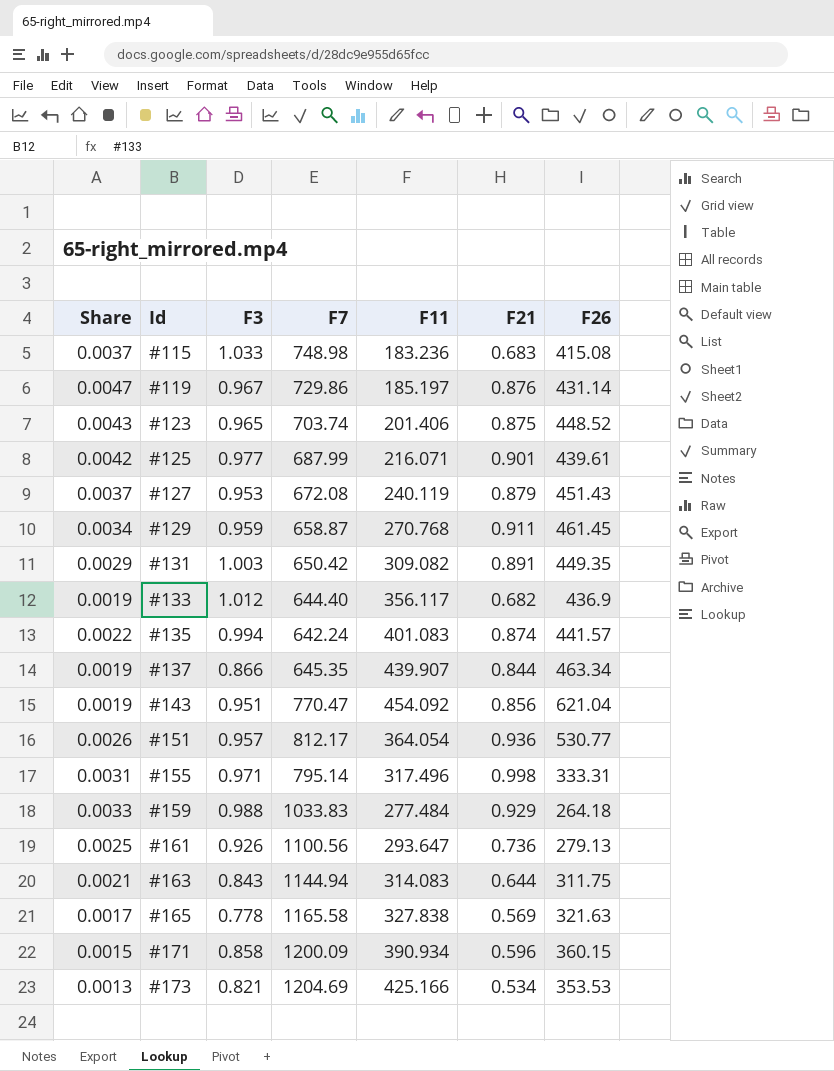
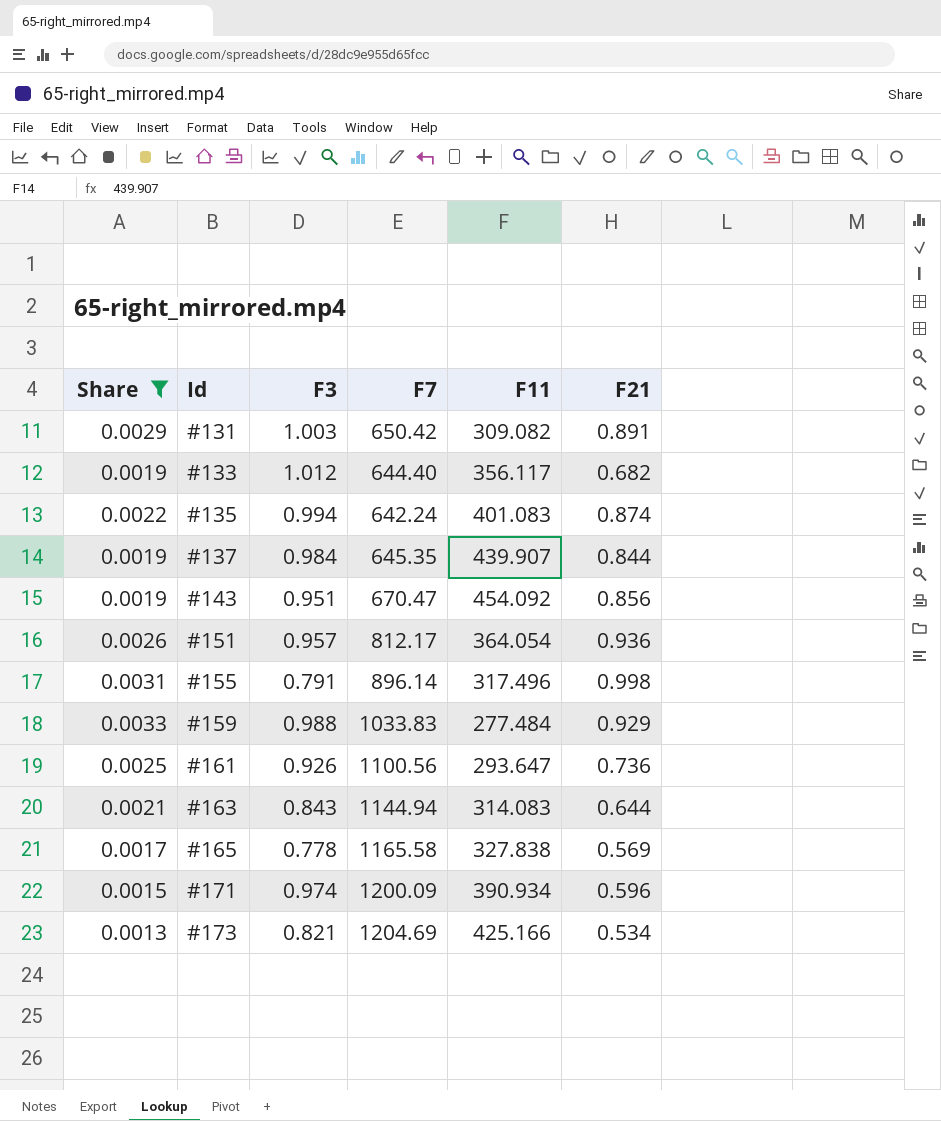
filter: none -> Share <= 0.0033
column F26 | position: 7 -> none
#137 | F3: 0.866 -> 0.984
#143 | F7: 770.47 -> 670.47
#155 | F3: 0.971 -> 0.791
#155 | F7: 795.14 -> 896.14
#171 | F3: 0.858 -> 0.974

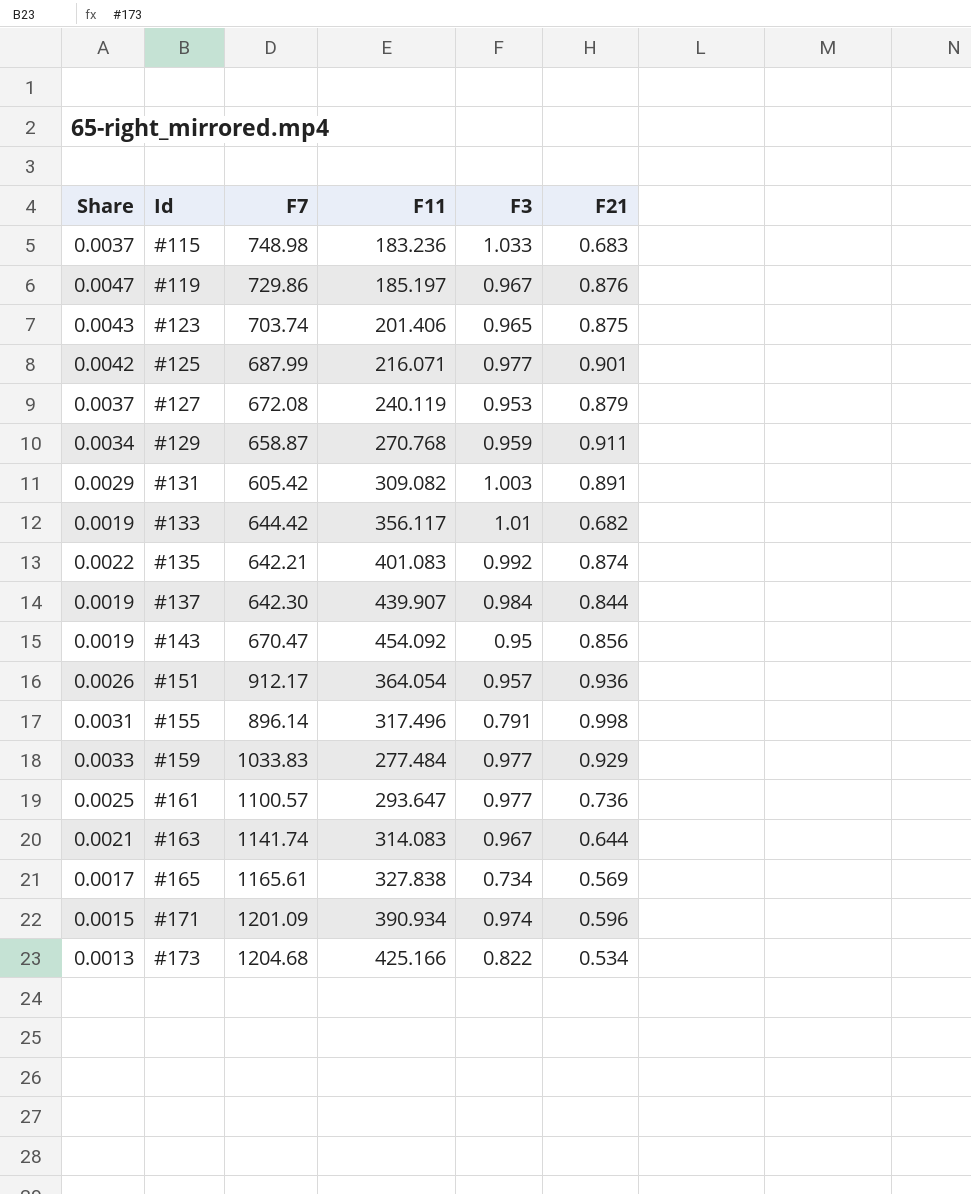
filter: Share <= 0.0033 -> none
column F3 | position: 3 -> 5
#131 | F7: 650.42 -> 605.42
#133 | F7: 644.40 -> 644.42
#133 | F3: 1.012 -> 1.01
#135 | F7: 642.24 -> 642.21
#135 | F3: 0.994 -> 0.992
#137 | F7: 645.35 -> 642.30
#143 | F3: 0.951 -> 0.95
#151 | F7: 812.17 -> 912.17
#159 | F3: 0.988 -> 0.977
#161 | F7: 1100.56 -> 1100.57
#161 | F3: 0.926 -> 0.977
#163 | F7: 1144.94 -> 1141.74
#163 | F3: 0.843 -> 0.967
#165 | F7: 1165.58 -> 1165.61
#165 | F3: 0.778 -> 0.734
#171 | F7: 1200.09 -> 1201.09
#173 | F7: 1204.69 -> 1204.68
#173 | F3: 0.821 -> 0.822

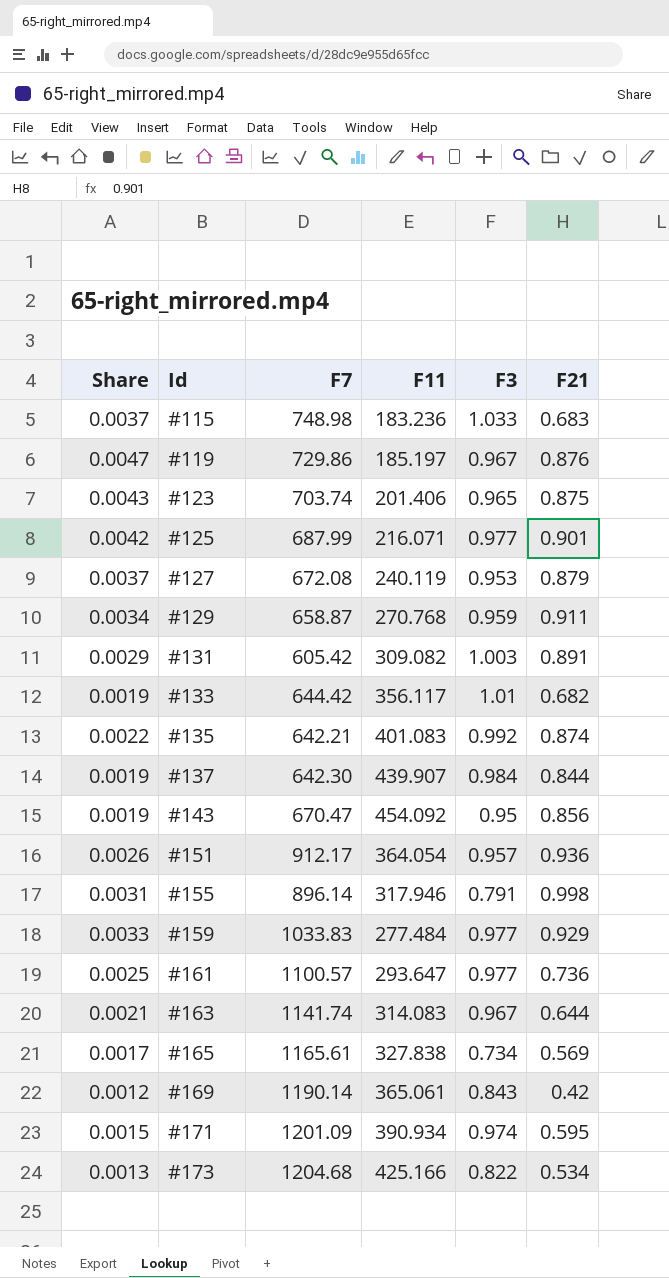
#155 | F11: 317.496 -> 317.946
row #169: none -> 0.0012 | 1190.14 | 365.061 | 0.843 | 0.42
#171 | F21: 0.596 -> 0.595

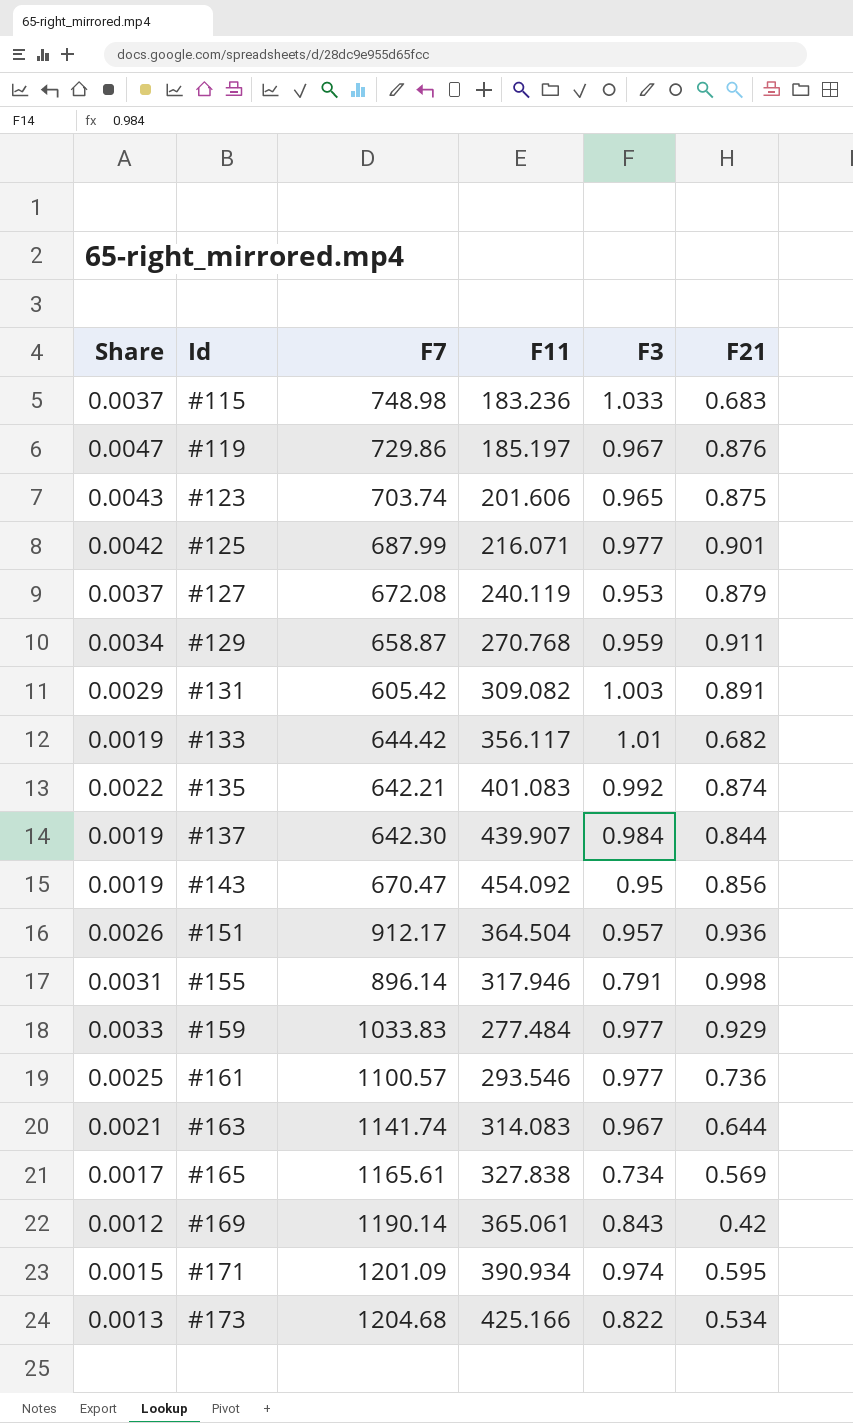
#123 | F11: 201.406 -> 201.606
#151 | F11: 364.054 -> 364.504
#161 | F11: 293.647 -> 293.546

